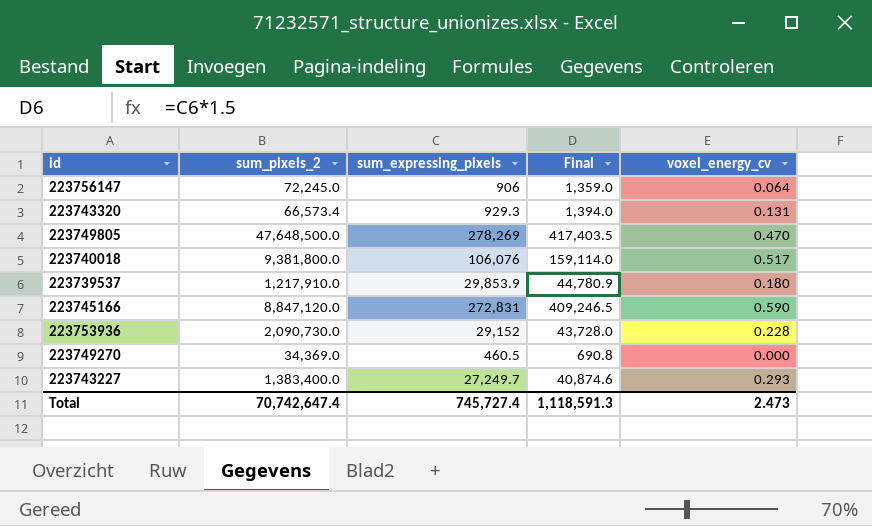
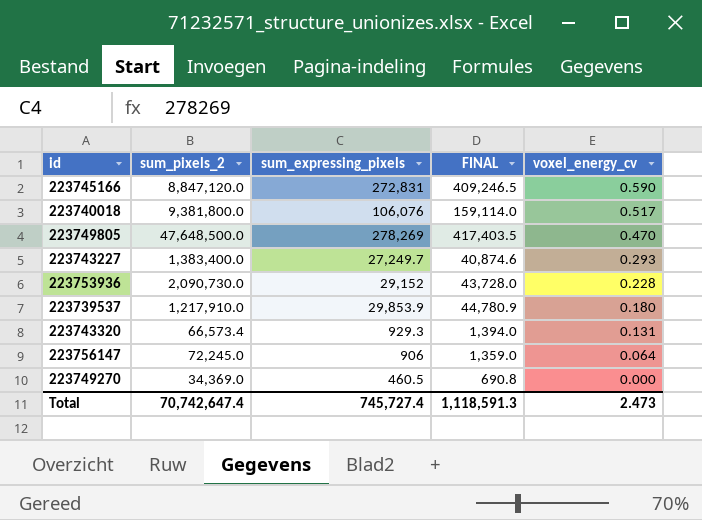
row order: none -> voxel_energy_cv descending
column name: Final -> FINAL

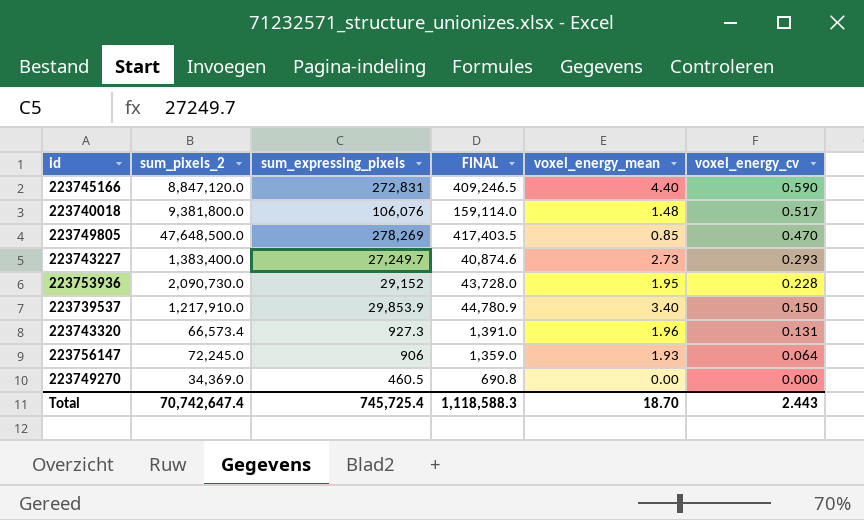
column voxel_energy_mean | position: none -> 5
223739537 | voxel_energy_cv: 0.180 -> 0.150
223743320 | sum_expressing_pixels: 929.3 -> 927.3
223743320 | FINAL: 1,394.0 -> 1,391.0
Total | sum_expressing_pixels: 745,727.4 -> 745,725.4
Total | FINAL: 1,118,591.3 -> 1,118,588.3
Total | voxel_energy_cv: 2.473 -> 2.443

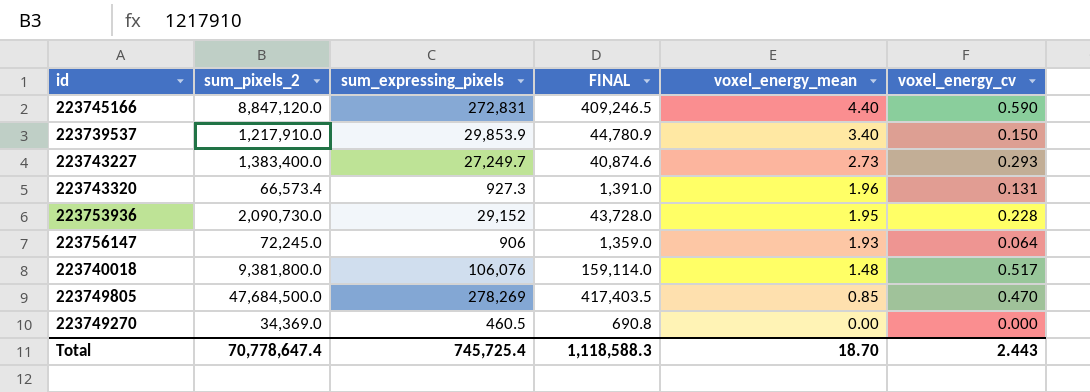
row order: voxel_energy_cv descending -> voxel_energy_mean descending
223749805 | sum_pixels_2: 47,648,500.0 -> 47,684,500.0
Total | sum_pixels_2: 70,742,647.4 -> 70,778,647.4

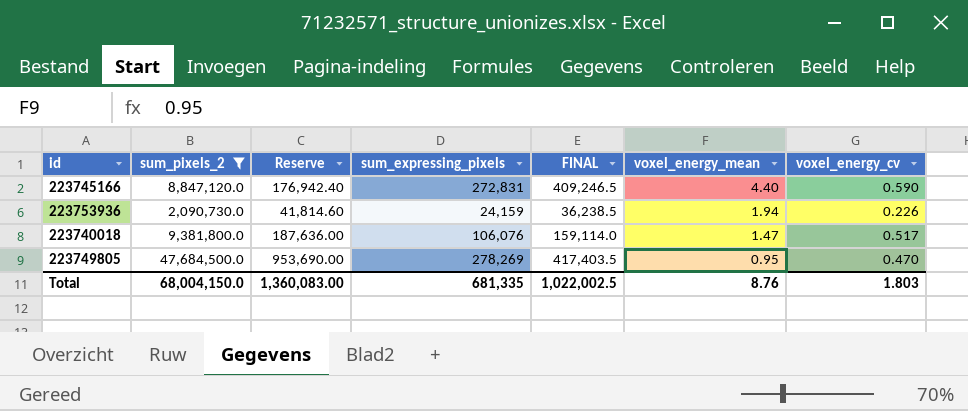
filter: none -> sum_pixels_2 >= 2,090,730.0
column Reserve | formula: none -> [sum_pixels_2] * 0.02
223753936 | sum_expressing_pixels: 29,152 -> 24,159
223753936 | FINAL: 43,728.0 -> 36,238.5
223753936 | voxel_energy_mean: 1.95 -> 1.94
223753936 | voxel_energy_cv: 0.228 -> 0.226
223740018 | voxel_energy_mean: 1.48 -> 1.47
223749805 | voxel_energy_mean: 0.85 -> 0.95
Total | sum_pixels_2: 70,778,647.4 -> 68,004,150.0
Total | sum_expressing_pixels: 745,725.4 -> 681,335
Total | FINAL: 1,118,588.3 -> 1,022,002.5
Total | voxel_energy_mean: 18.70 -> 8.76
Total | voxel_energy_cv: 2.443 -> 1.803

